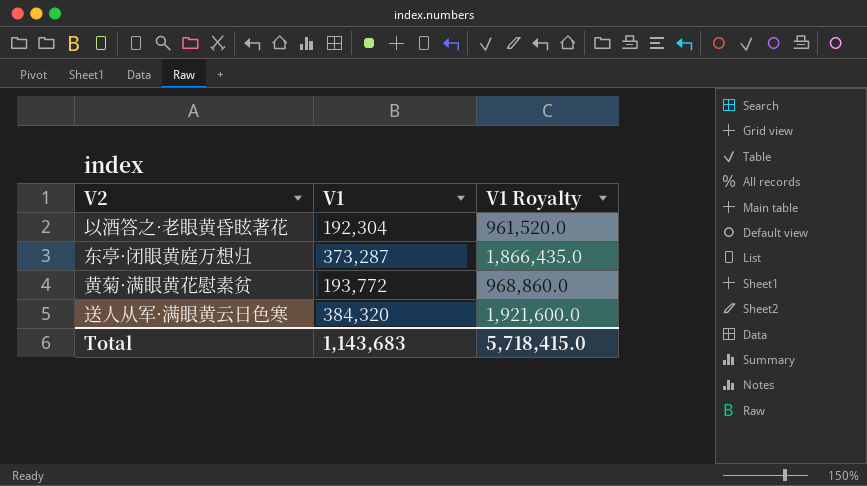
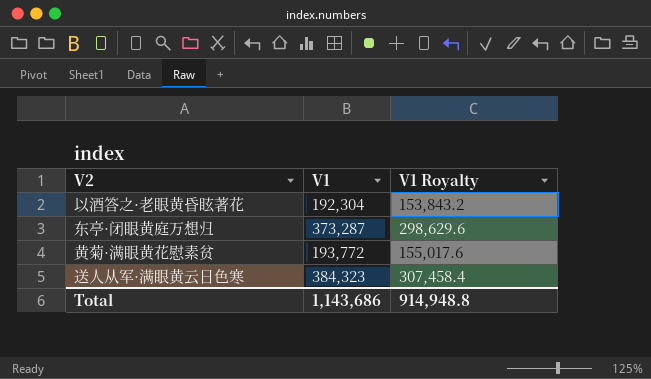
column V1 Royalty | formula: [V1] * 5 -> [V1] * 0.8
送人从军·满眼黄云日色寒 | V1: 384,320 -> 384,323
Total | V1: 1,143,683 -> 1,143,686
Total | V1 Royalty: 5,718,415.0 -> 914,948.8

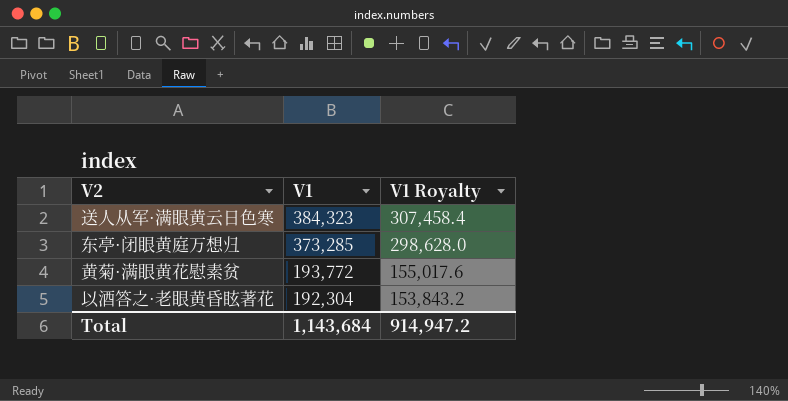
row order: none -> V1 descending
东亭·闭眼黄庭万想归 | V1: 373,287 -> 373,285
东亭·闭眼黄庭万想归 | V1 Royalty: 298,629.6 -> 298,628.0
Total | V1: 1,143,686 -> 1,143,684
Total | V1 Royalty: 914,948.8 -> 914,947.2

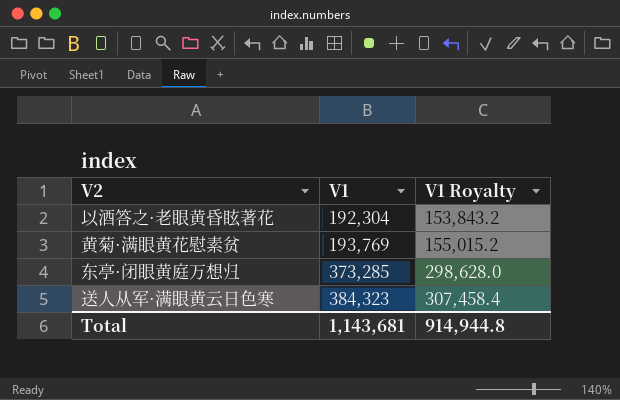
row order: V1 descending -> V1 ascending
黄菊·满眼黄花慰素贫 | V1: 193,772 -> 193,769
黄菊·满眼黄花慰素贫 | V1 Royalty: 155,017.6 -> 155,015.2
Total | V1: 1,143,684 -> 1,143,681
Total | V1 Royalty: 914,947.2 -> 914,944.8

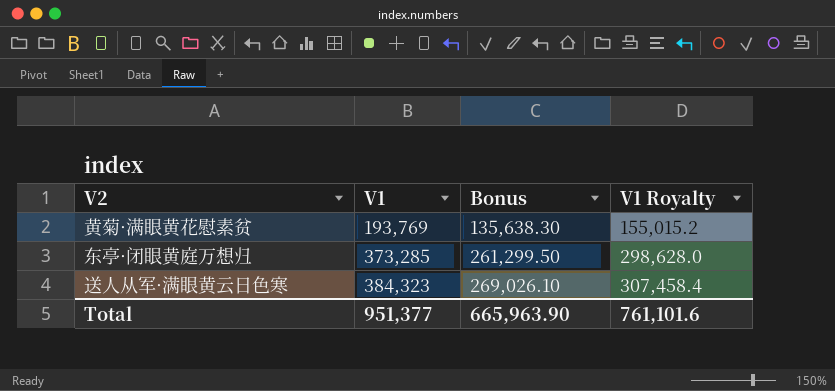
column Bonus | formula: none -> [V1] * 0.7
row 以酒答之·老眼黄昏眩著花: 192,304 | 153,843.2 -> none
Total | V1: 1,143,681 -> 951,377
Total | V1 Royalty: 914,944.8 -> 761,101.6

